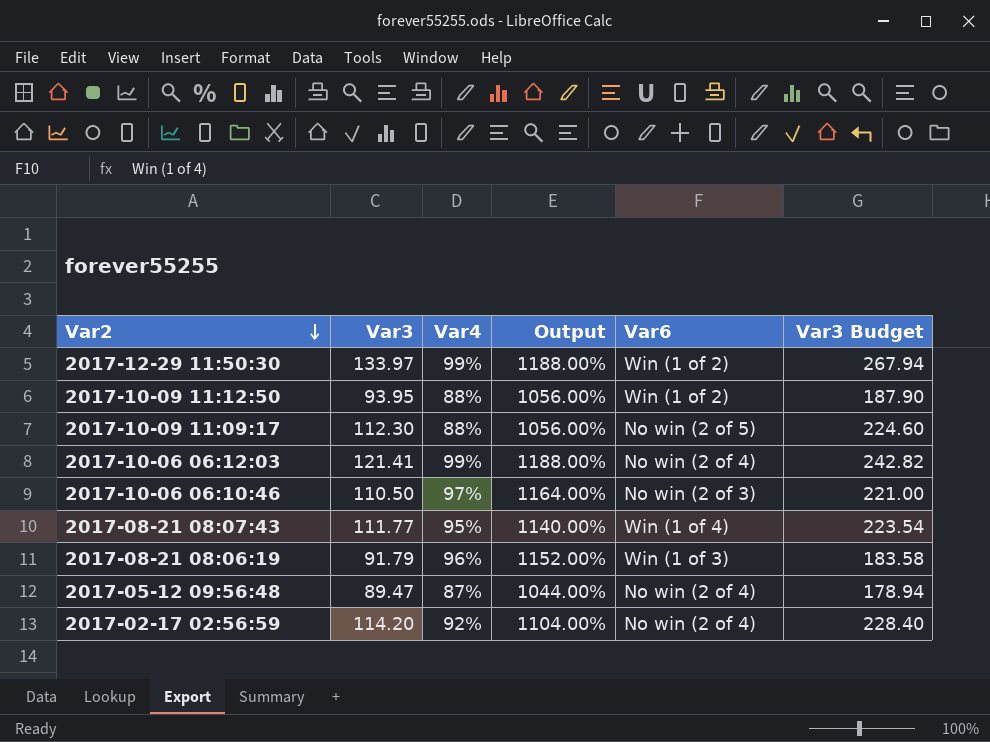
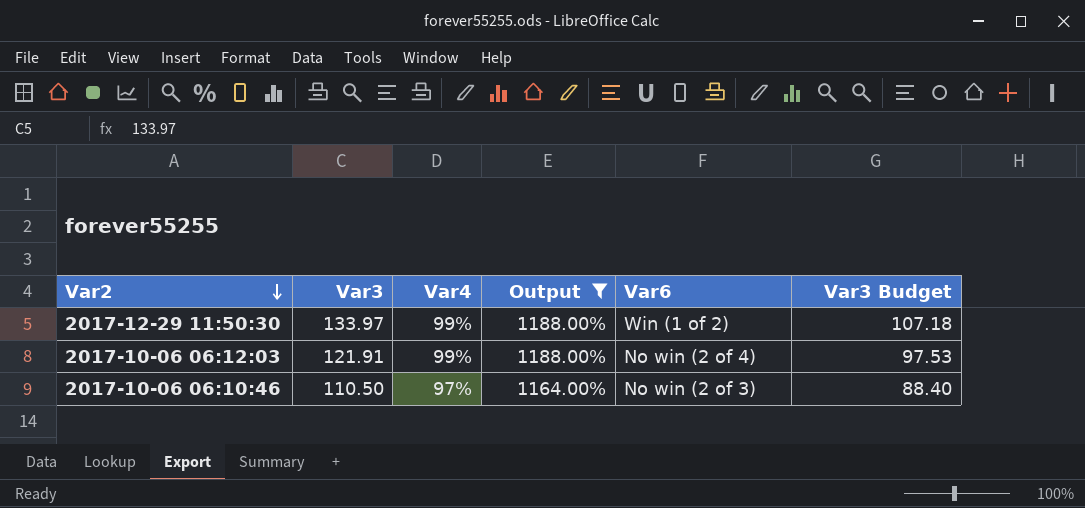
filter: none -> Output >= 1164.00%
column Var3 Budget | formula: [Var3] * 2 -> [Var3] * 0.8
2017-10-06 06:12:03 | Var3: 121.41 -> 121.91

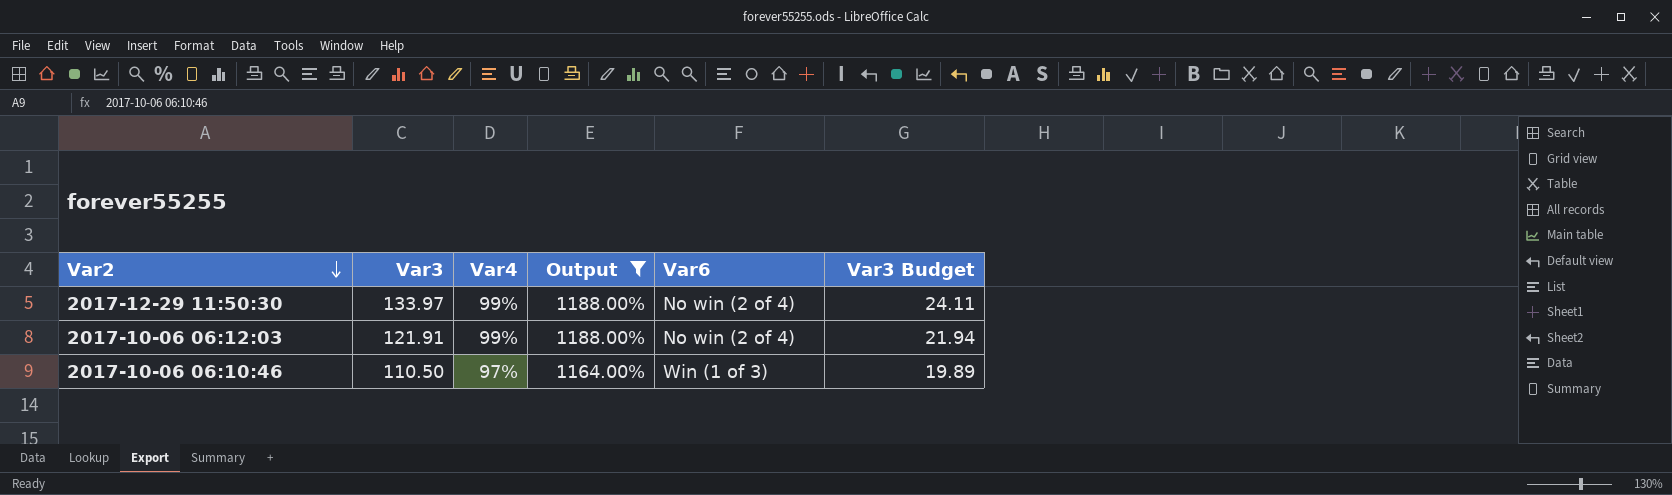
column Var3 Budget | formula: [Var3] * 0.8 -> [Var3] * 0.18
2017-12-29 11:50:30 | Var6: Win (1 of 2) -> No win (2 of 4)
2017-10-06 06:10:46 | Var6: No win (2 of 3) -> Win (1 of 3)

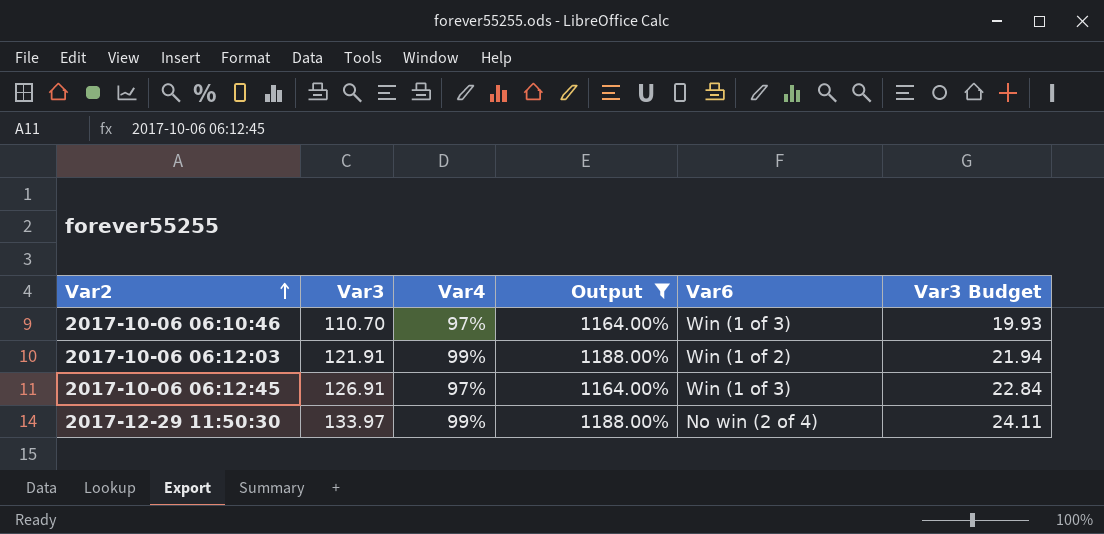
row order: Var2 descending -> Var2 ascending
2017-10-06 06:10:46 | Var3: 110.50 -> 110.70
2017-10-06 06:10:46 | Var3 Budget: 19.89 -> 19.93
2017-10-06 06:12:03 | Var6: No win (2 of 4) -> Win (1 of 2)
row 2017-10-06 06:12:45: none -> 126.91 | 97% | 1164.00% | Win (1 of 3) | 22.84

